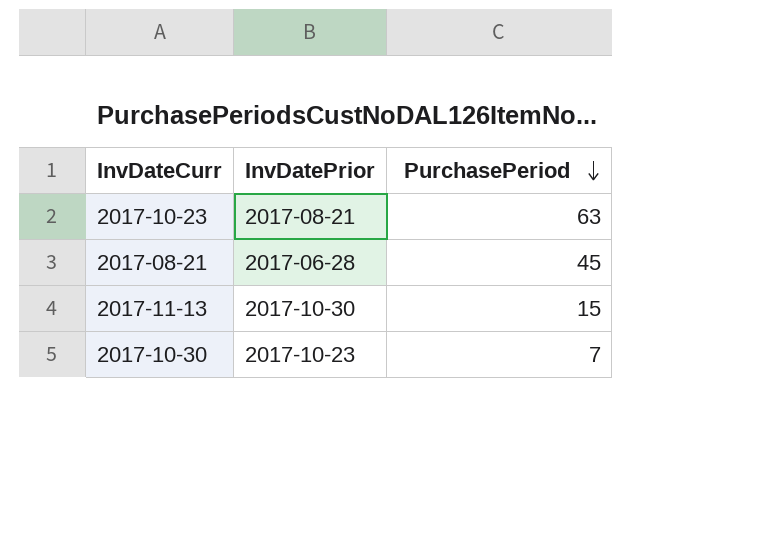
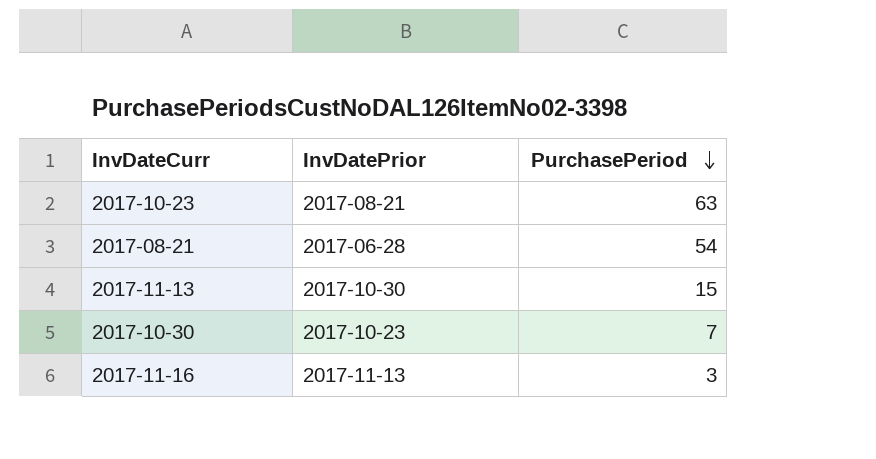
2017-08-21 | PurchasePeriod: 45 -> 54
row 2017-11-16: none -> 2017-11-13 | 3

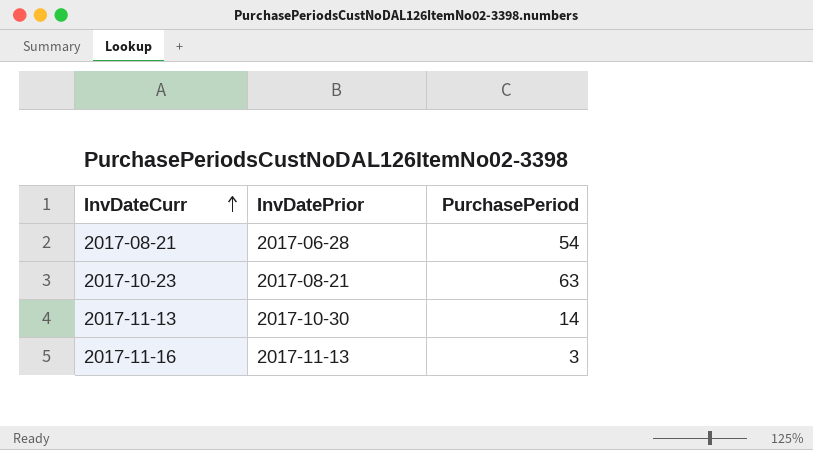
row order: PurchasePeriod descending -> InvDateCurr ascending
row 2017-10-30: 2017-10-23 | 7 -> none
2017-11-13 | PurchasePeriod: 15 -> 14

